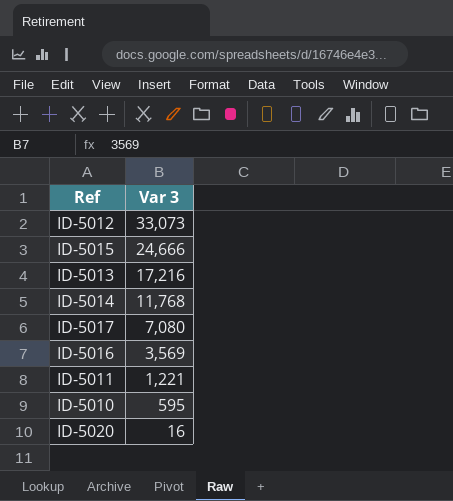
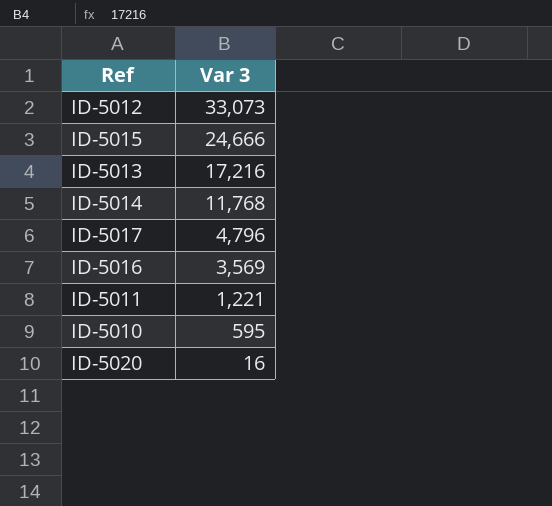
ID-5017 | Var 3: 7,080 -> 4,796

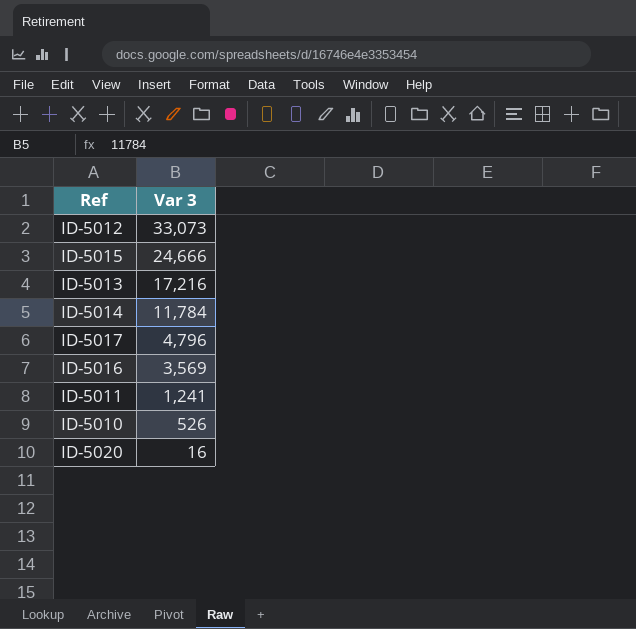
ID-5014 | Var 3: 11,768 -> 11,784
ID-5011 | Var 3: 1,221 -> 1,241
ID-5010 | Var 3: 595 -> 526

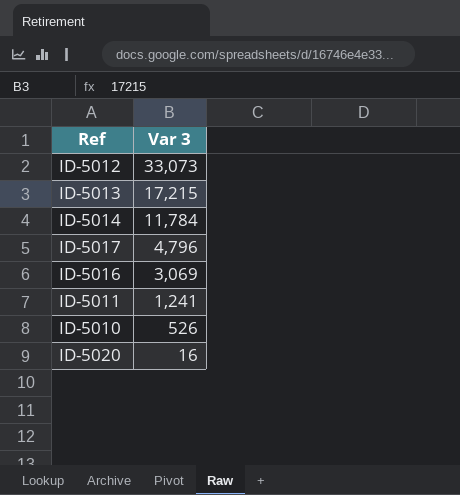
row ID-5015: 24,666 -> none
ID-5013 | Var 3: 17,216 -> 17,215
ID-5016 | Var 3: 3,569 -> 3,069

